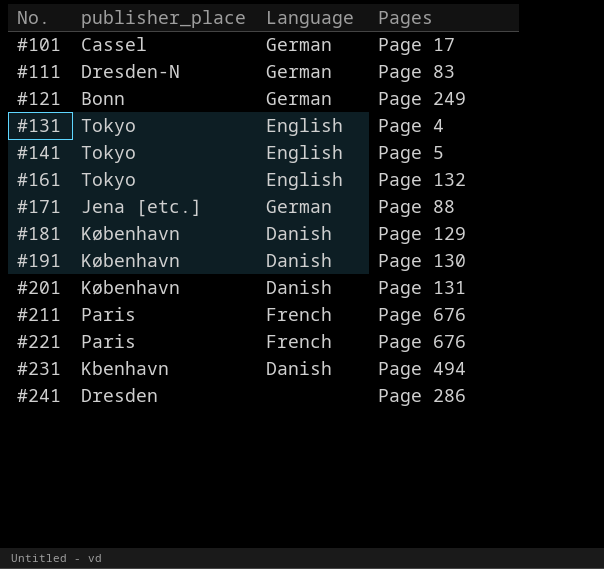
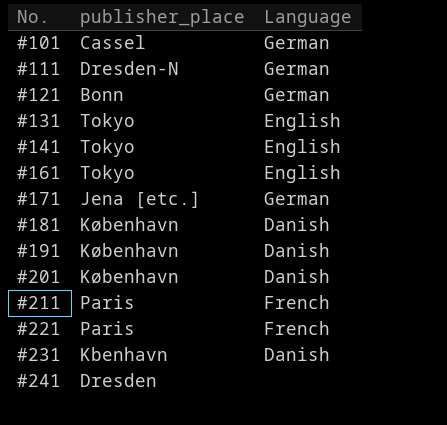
column Pages | position: 4 -> none

